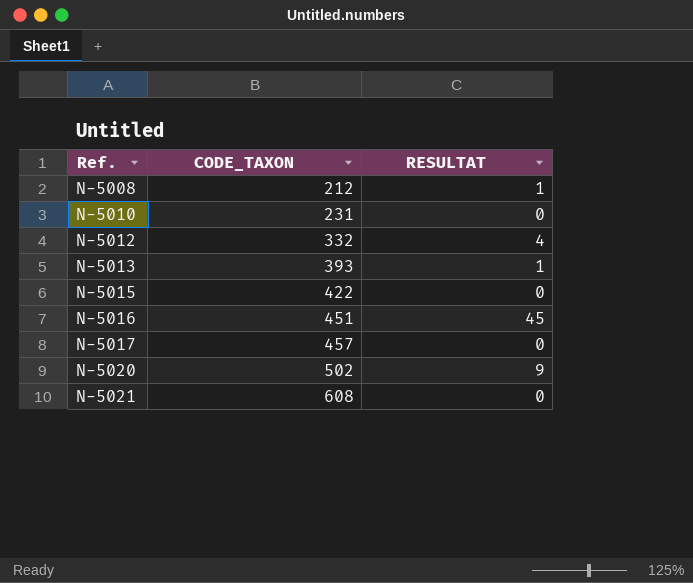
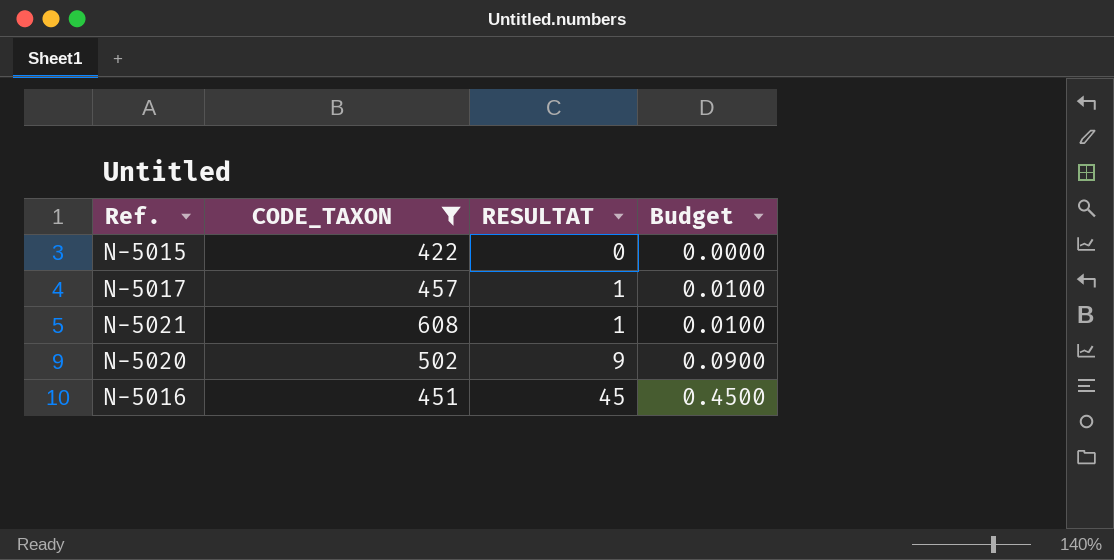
filter: none -> CODE_TAXON >= 422
row order: Ref. ascending -> RESULTAT ascending
column Budget | formula: none -> [RESULTAT] * 0.01
N-5017 | RESULTAT: 0 -> 1
N-5021 | RESULTAT: 0 -> 1

